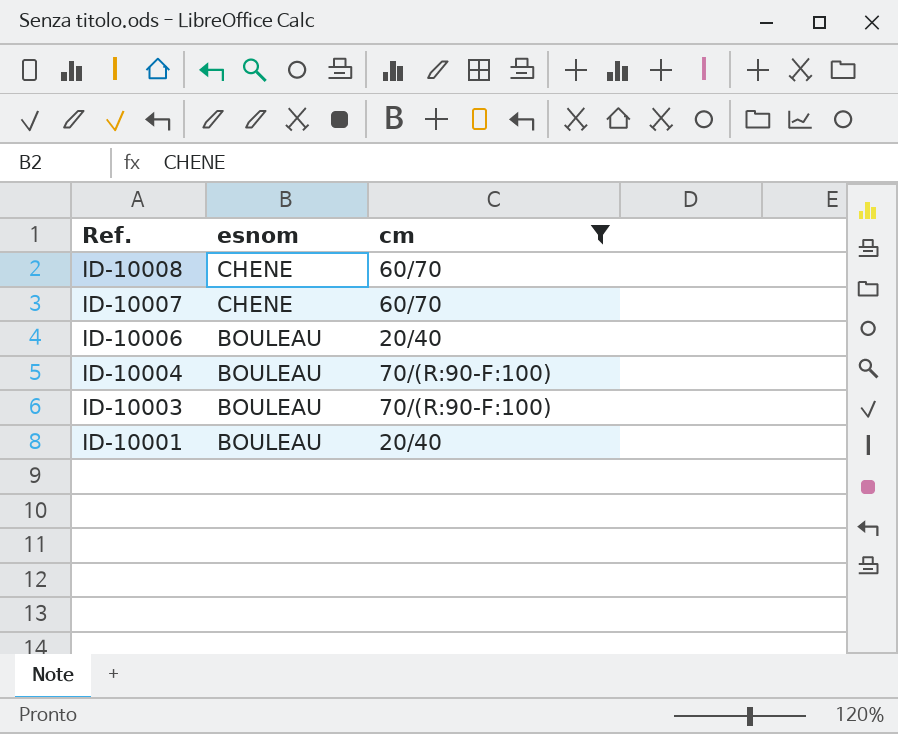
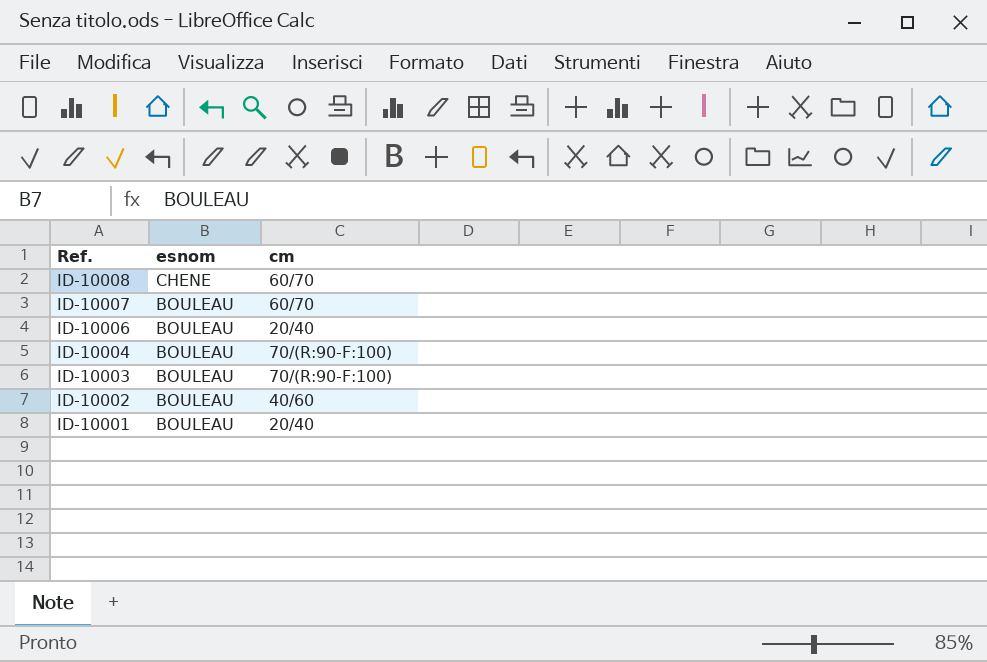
filter: cm != 40/60 -> none
ID-10007 | esnom: CHENE -> BOULEAU

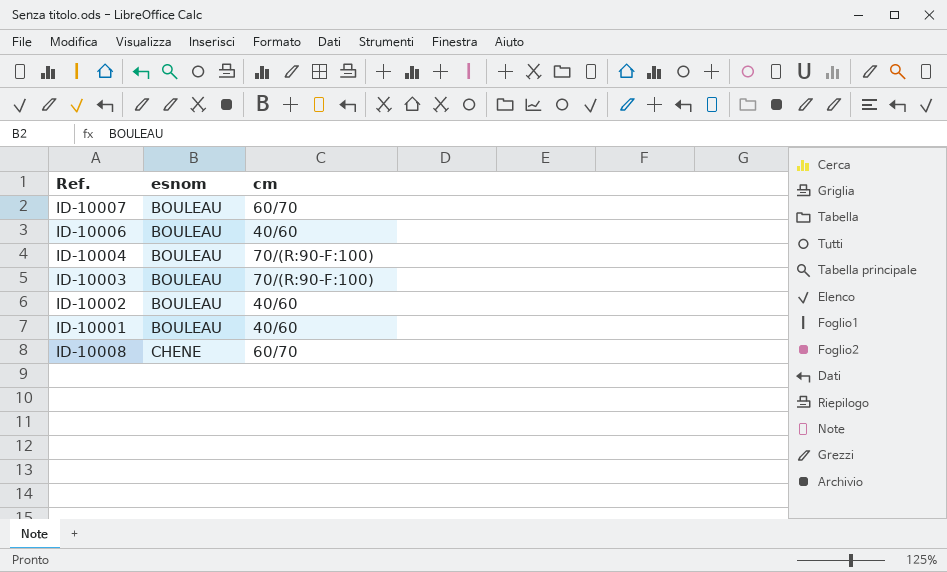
row order: Ref. descending -> esnom ascending
ID-10006 | cm: 20/40 -> 40/60
ID-10001 | cm: 20/40 -> 40/60

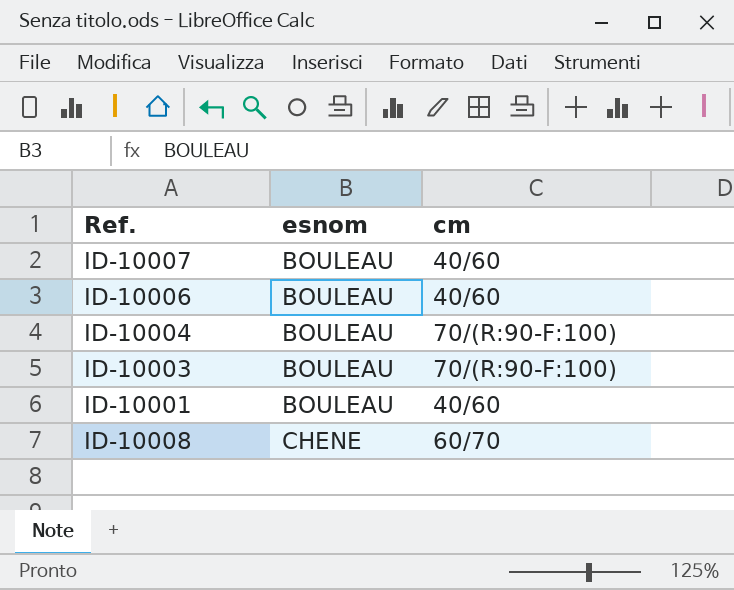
row ID-10002: BOULEAU | 40/60 -> none
ID-10007 | cm: 60/70 -> 40/60

